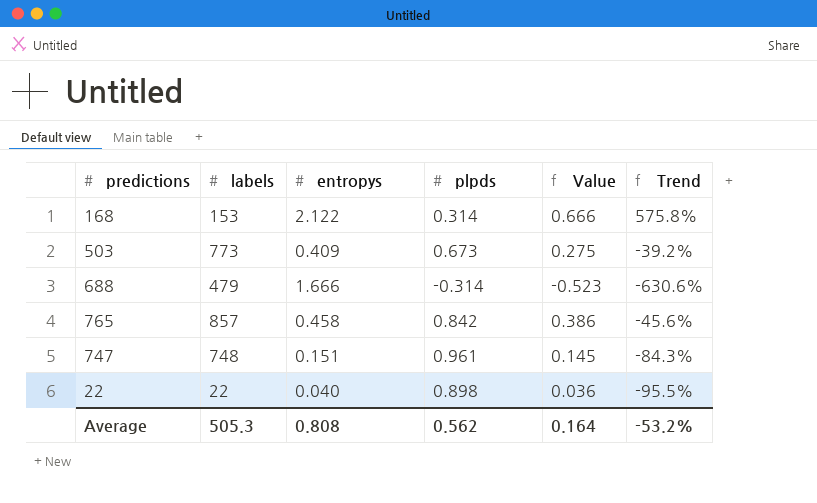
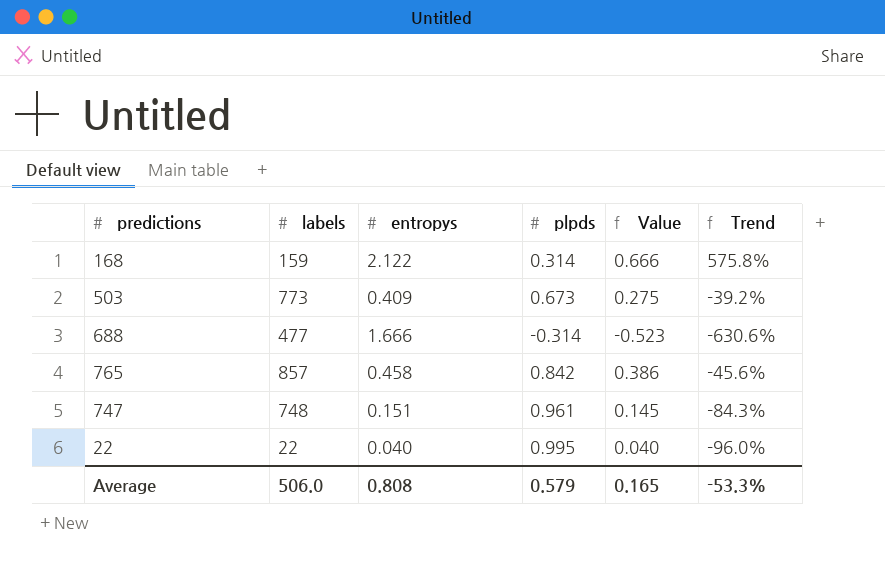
168 | labels: 153 -> 159
688 | labels: 479 -> 477
22 | plpds: 0.898 -> 0.995
22 | Value: 0.036 -> 0.040
22 | Trend: -95.5% -> -96.0%
Average | labels: 505.3 -> 506.0
Average | plpds: 0.562 -> 0.579
Average | Value: 0.164 -> 0.165
Average | Trend: -53.2% -> -53.3%

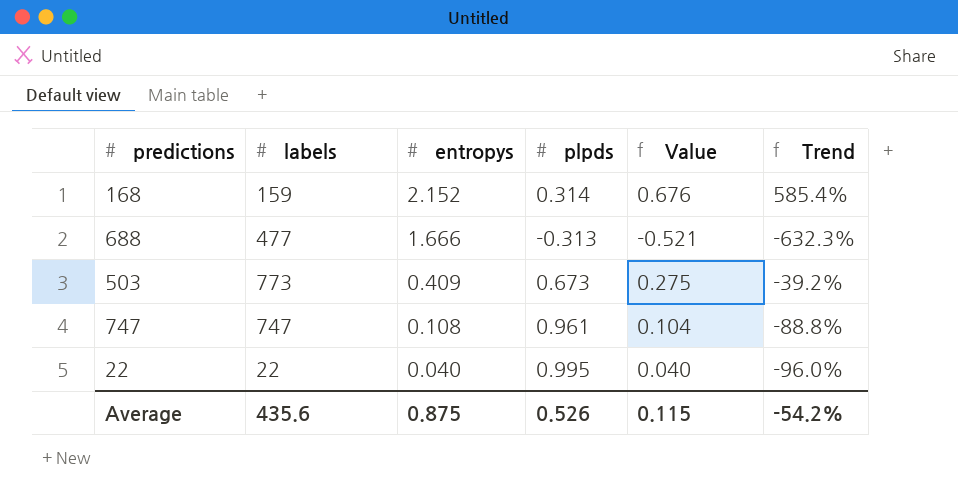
row order: none -> entropys descending
row 765: 857 | 0.458 | 0.842 | 0.386 | -45.6% -> none
168 | entropys: 2.122 -> 2.152
168 | Value: 0.666 -> 0.676
168 | Trend: 575.8% -> 585.4%
688 | plpds: -0.314 -> -0.313
688 | Value: -0.523 -> -0.521
688 | Trend: -630.6% -> -632.3%
747 | labels: 748 -> 747
747 | entropys: 0.151 -> 0.108
747 | Value: 0.145 -> 0.104
747 | Trend: -84.3% -> -88.8%
Average | labels: 506.0 -> 435.6
Average | entropys: 0.808 -> 0.875
Average | plpds: 0.579 -> 0.526
Average | Value: 0.165 -> 0.115
Average | Trend: -53.3% -> -54.2%

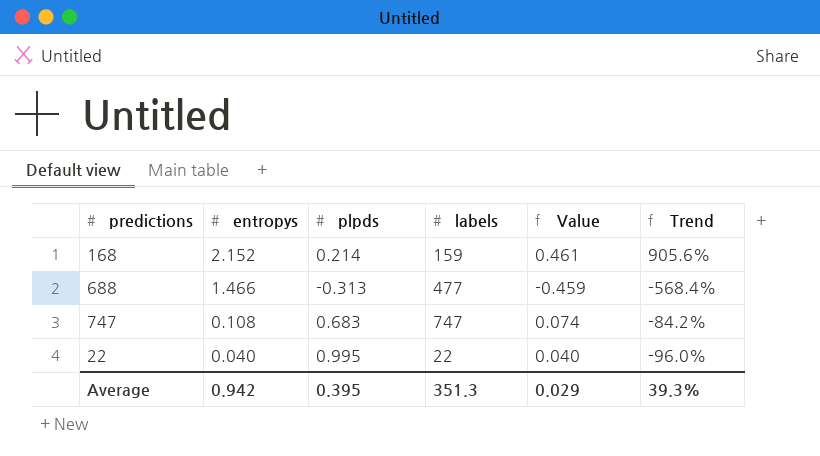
column labels | position: 2 -> 4
row 503: 773 | 0.409 | 0.673 | 0.275 | -39.2% -> none
168 | plpds: 0.314 -> 0.214
168 | Value: 0.676 -> 0.461
168 | Trend: 585.4% -> 905.6%
688 | entropys: 1.666 -> 1.466
688 | Value: -0.521 -> -0.459
688 | Trend: -632.3% -> -568.4%
747 | plpds: 0.961 -> 0.683
747 | Value: 0.104 -> 0.074
747 | Trend: -88.8% -> -84.2%
Average | entropys: 0.875 -> 0.942
Average | plpds: 0.526 -> 0.395
Average | labels: 435.6 -> 351.3
Average | Value: 0.115 -> 0.029
Average | Trend: -54.2% -> 39.3%

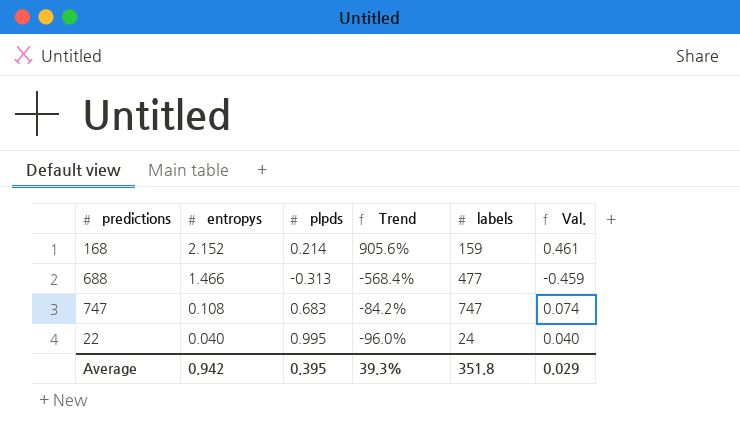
column Trend | position: 6 -> 4
column name: Value -> Val.
22 | labels: 22 -> 24
Average | labels: 351.3 -> 351.8

